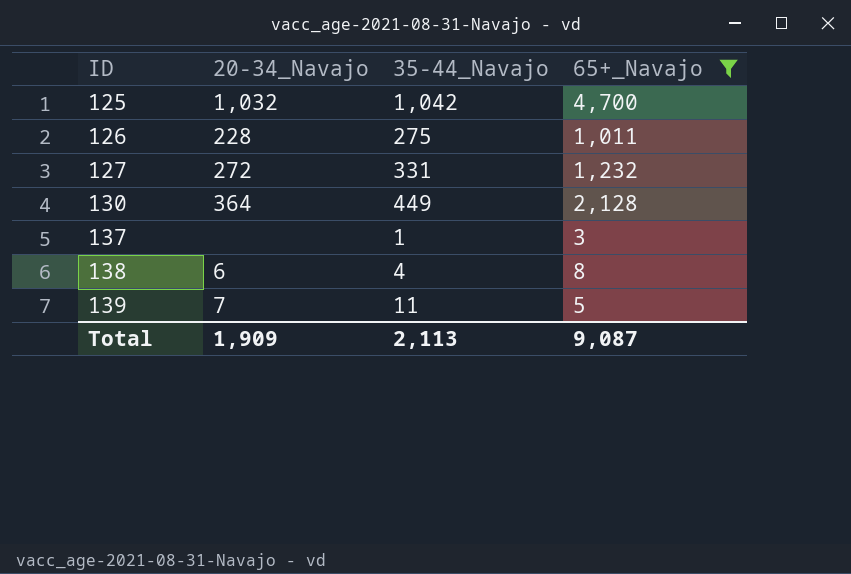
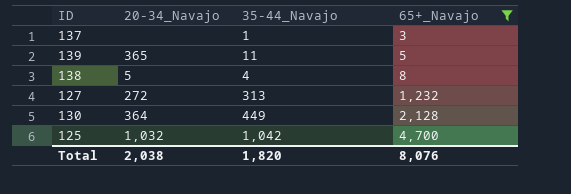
row order: ID ascending -> 65+_Navajo ascending
row 126: 228 | 275 | 1,011 -> none
139 | 20-34_Navajo: 7 -> 365
138 | 20-34_Navajo: 6 -> 5
127 | 35-44_Navajo: 331 -> 313
Total | 20-34_Navajo: 1,909 -> 2,038
Total | 35-44_Navajo: 2,113 -> 1,820
Total | 65+_Navajo: 9,087 -> 8,076

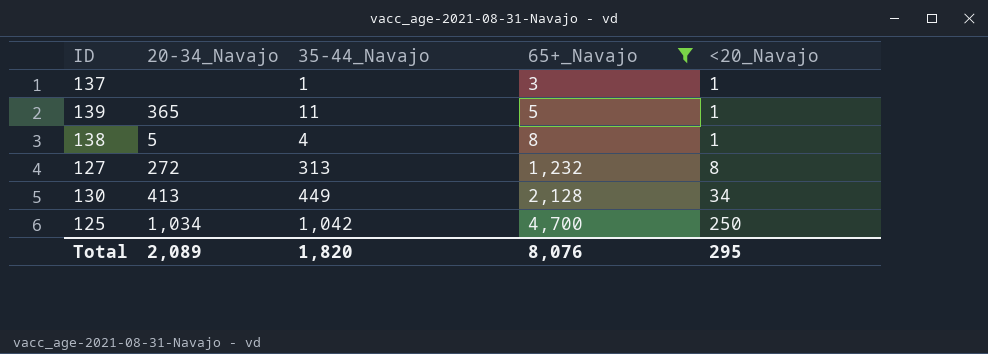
column <20_Navajo | position: none -> 5
130 | 20-34_Navajo: 364 -> 413
125 | 20-34_Navajo: 1,032 -> 1,034
Total | 20-34_Navajo: 2,038 -> 2,089

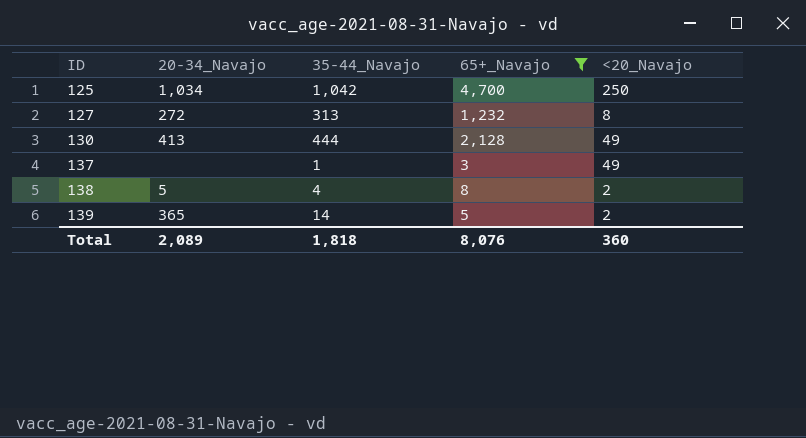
row order: 65+_Navajo ascending -> ID ascending
130 | 35-44_Navajo: 449 -> 444
130 | <20_Navajo: 34 -> 49
137 | <20_Navajo: 1 -> 49
138 | <20_Navajo: 1 -> 2
139 | 35-44_Navajo: 11 -> 14
139 | <20_Navajo: 1 -> 2
Total | 35-44_Navajo: 1,820 -> 1,818
Total | <20_Navajo: 295 -> 360

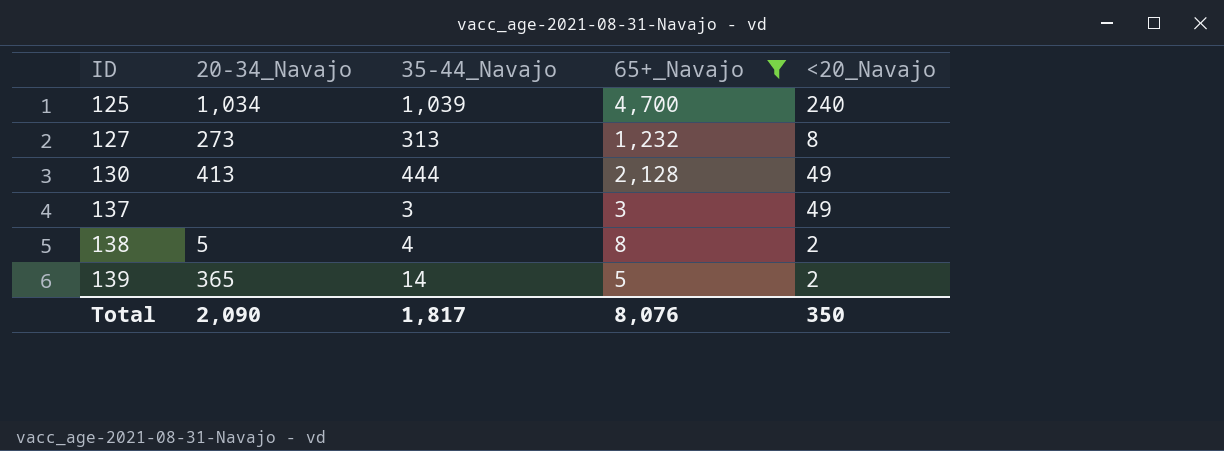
125 | 35-44_Navajo: 1,042 -> 1,039
125 | <20_Navajo: 250 -> 240
127 | 20-34_Navajo: 272 -> 273
137 | 35-44_Navajo: 1 -> 3
Total | 20-34_Navajo: 2,089 -> 2,090
Total | 35-44_Navajo: 1,818 -> 1,817
Total | <20_Navajo: 360 -> 350

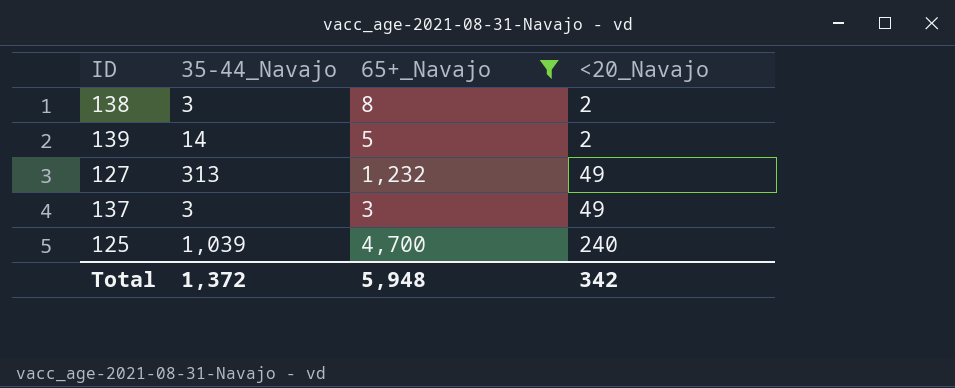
row order: ID ascending -> <20_Navajo ascending
column 20-34_Navajo | position: 2 -> none
row 130: 413 | 444 | 2,128 | 49 -> none
138 | 35-44_Navajo: 4 -> 3
127 | <20_Navajo: 8 -> 49
Total | 35-44_Navajo: 1,817 -> 1,372
Total | 65+_Navajo: 8,076 -> 5,948
Total | <20_Navajo: 350 -> 342

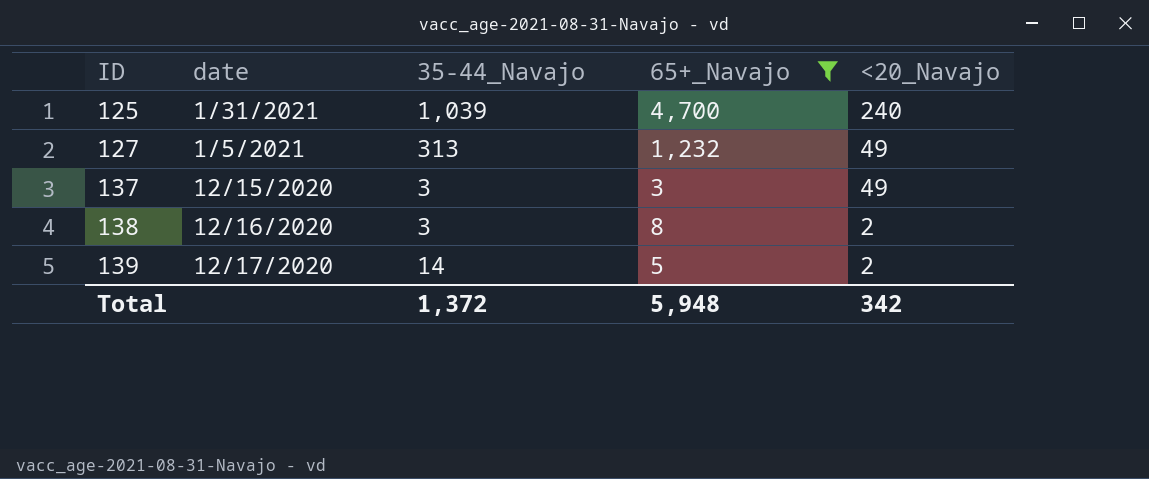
row order: <20_Navajo ascending -> ID ascending
column date | position: none -> 2

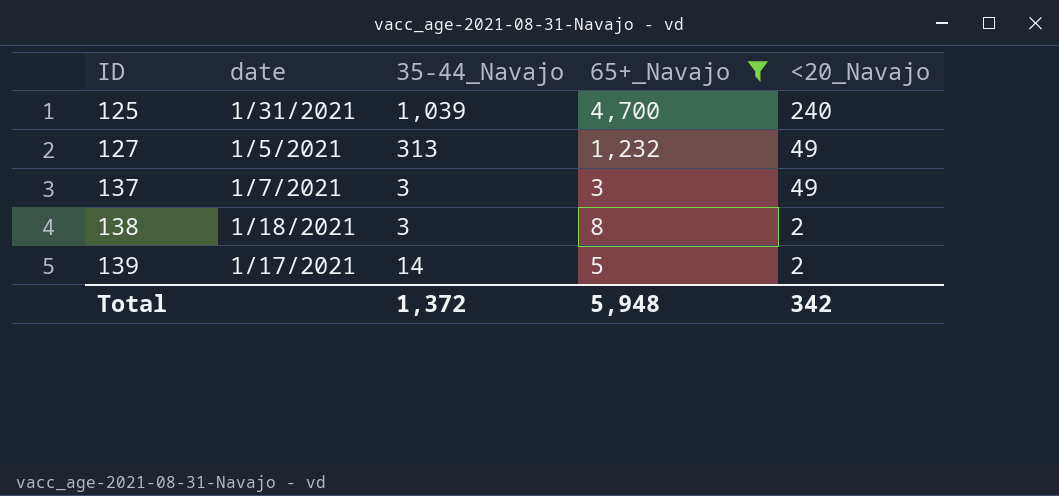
137 | date: 12/15/2020 -> 1/7/2021
138 | date: 12/16/2020 -> 1/18/2021
139 | date: 12/17/2020 -> 1/17/2021

